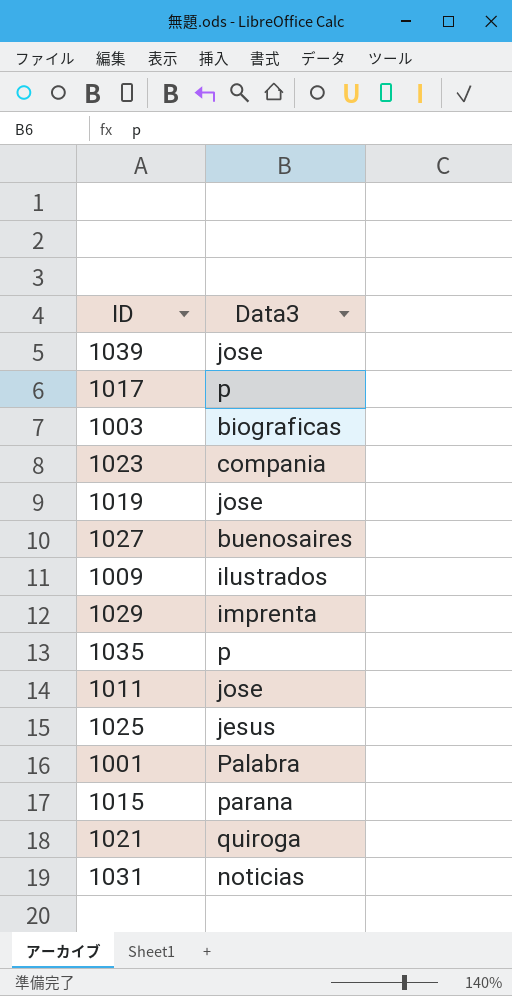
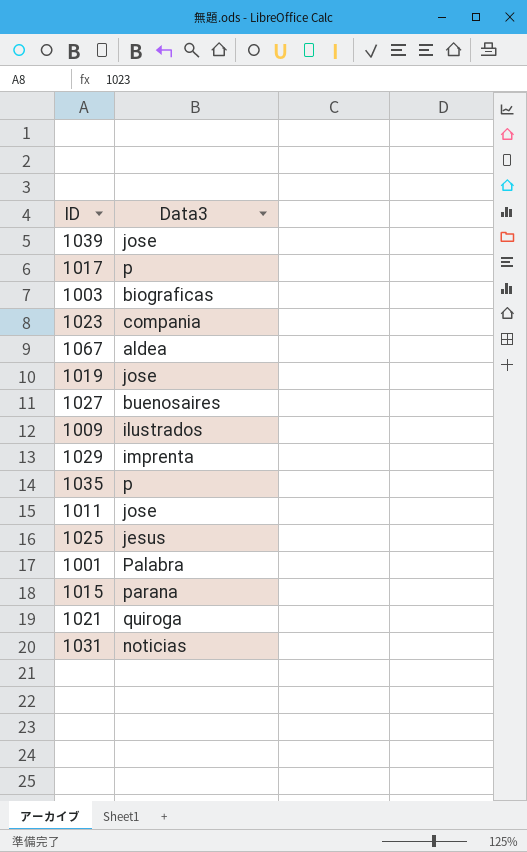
row 1067: none -> aldea

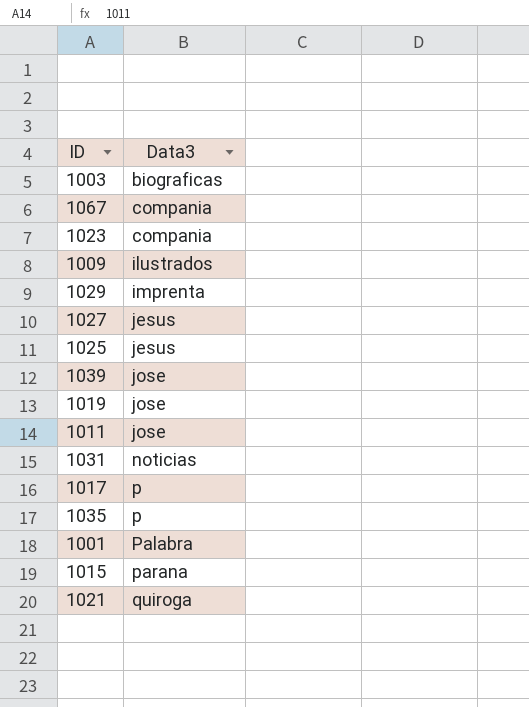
row order: none -> Data3 ascending
1067 | Data3: aldea -> compania
1027 | Data3: buenosaires -> jesus

